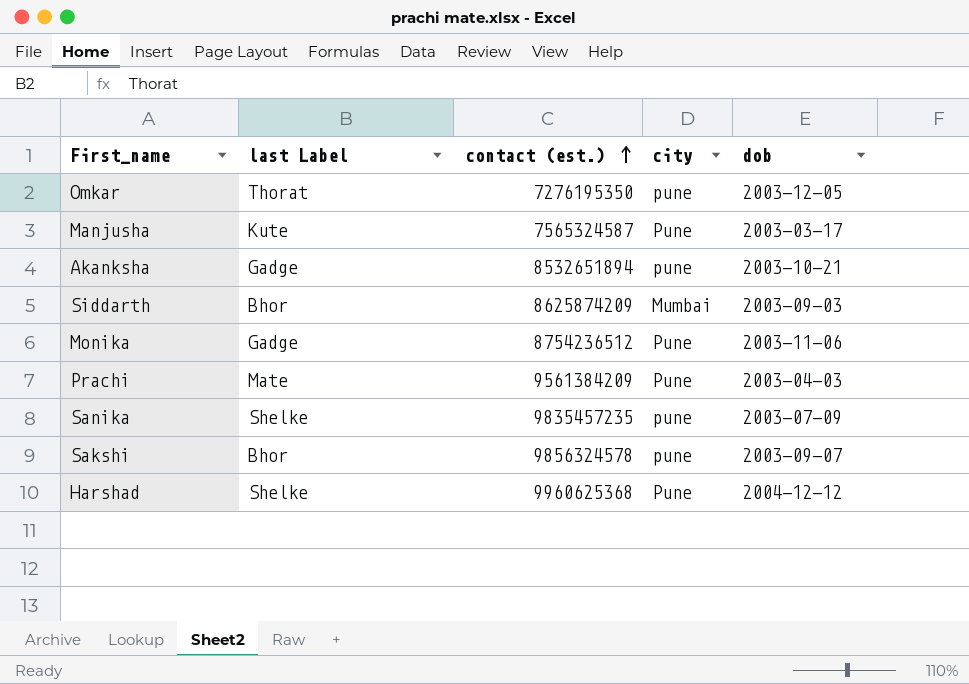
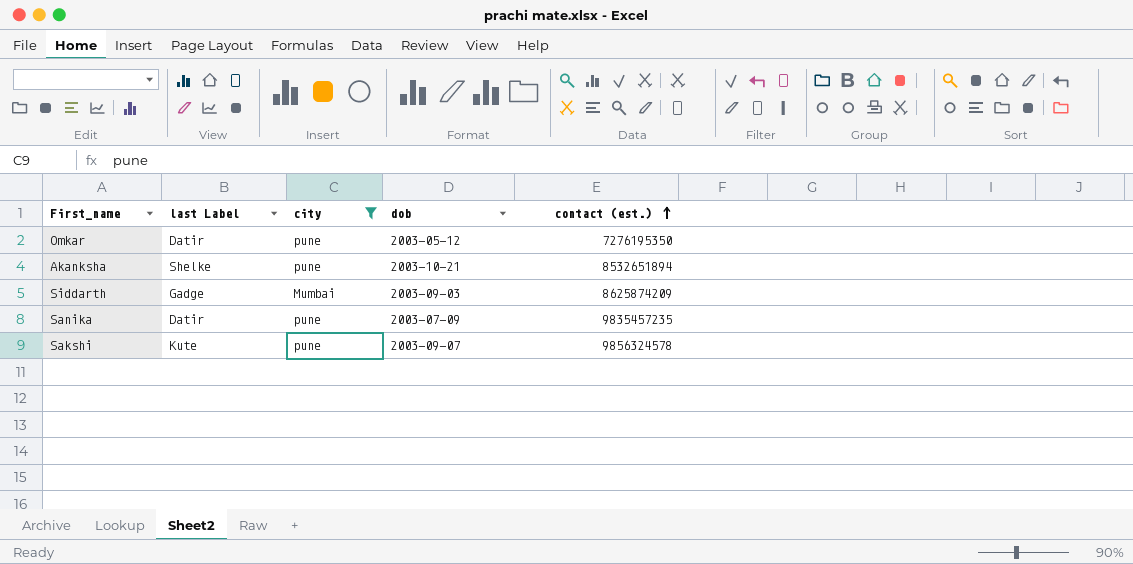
filter: none -> city != Pune
column contact (est.) | position: 3 -> 5
Omkar | last Label: Thorat -> Datir
Omkar | dob: 2003-12-05 -> 2003-05-12
Akanksha | last Label: Gadge -> Shelke
Siddarth | last Label: Bhor -> Gadge
Sanika | last Label: Shelke -> Datir
Sakshi | last Label: Bhor -> Kute

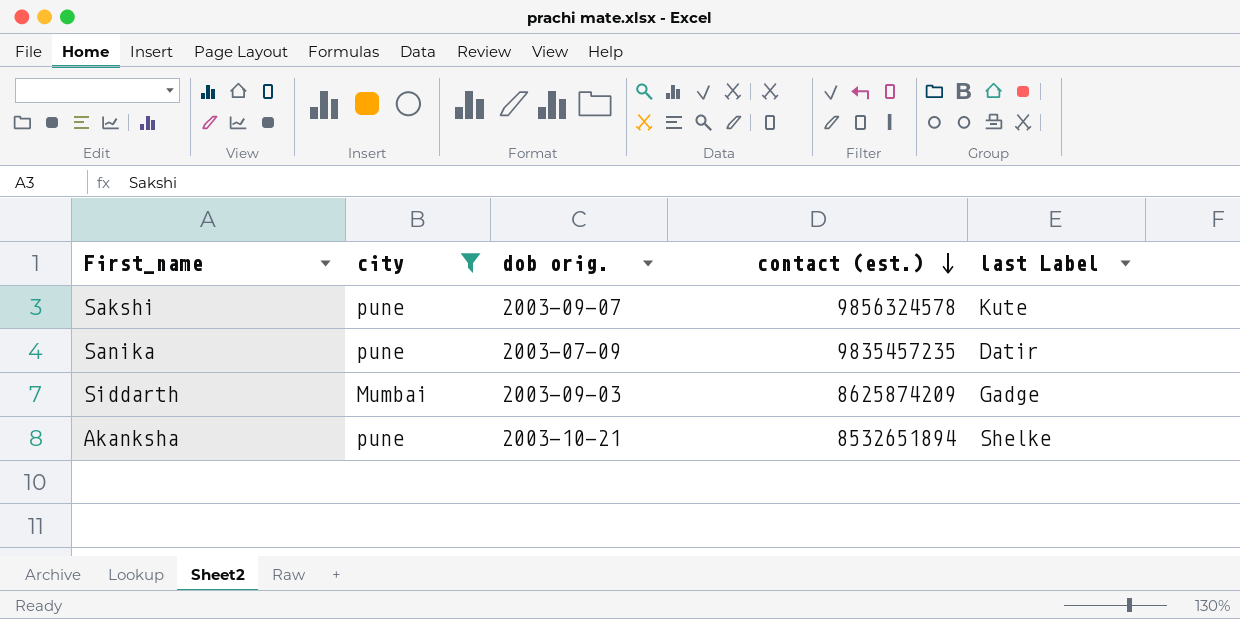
row order: contact (est.) ascending -> contact (est.) descending
column name: dob -> dob orig.
column last Label | position: 2 -> 5
row Omkar: Datir | pune | 2003-05-12 | 7276195350 -> none

